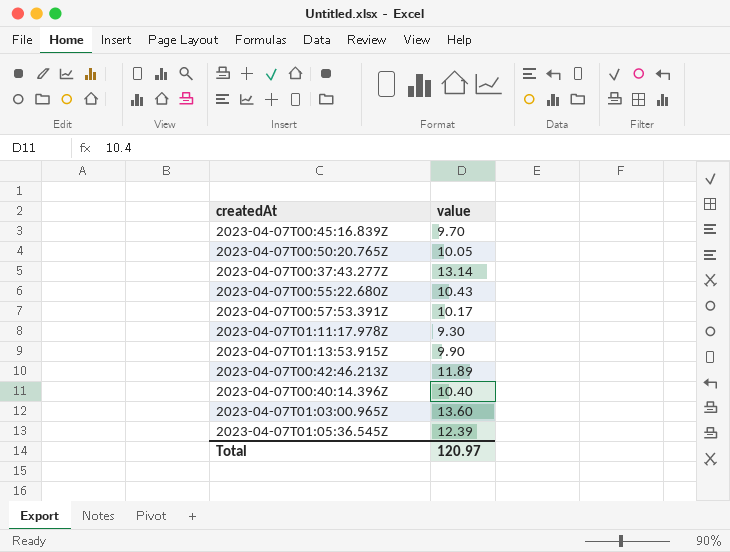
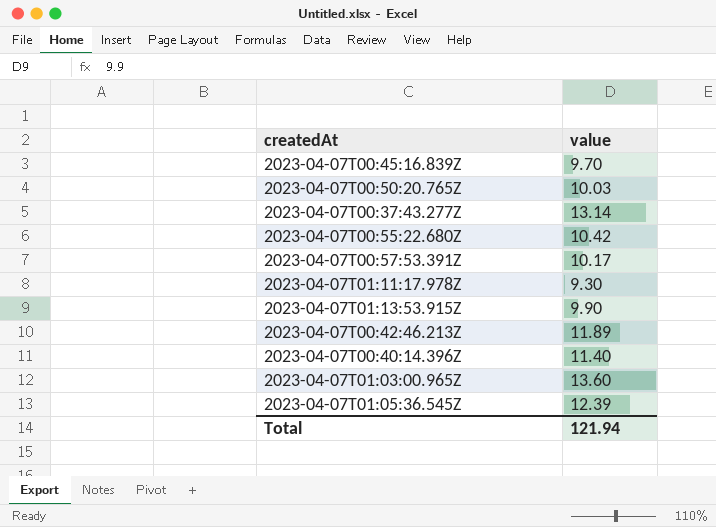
2023-04-07T00:50:20.765Z | value: 10.05 -> 10.03
2023-04-07T00:55:22.680Z | value: 10.43 -> 10.42
2023-04-07T00:40:14.396Z | value: 10.40 -> 11.40
Total | value: 120.97 -> 121.94

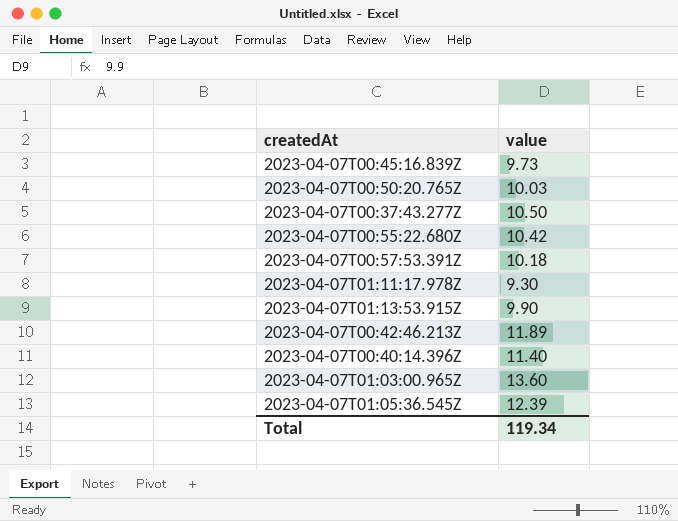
2023-04-07T00:45:16.839Z | value: 9.70 -> 9.73
2023-04-07T00:37:43.277Z | value: 13.14 -> 10.50
2023-04-07T00:57:53.391Z | value: 10.17 -> 10.18
Total | value: 121.94 -> 119.34

